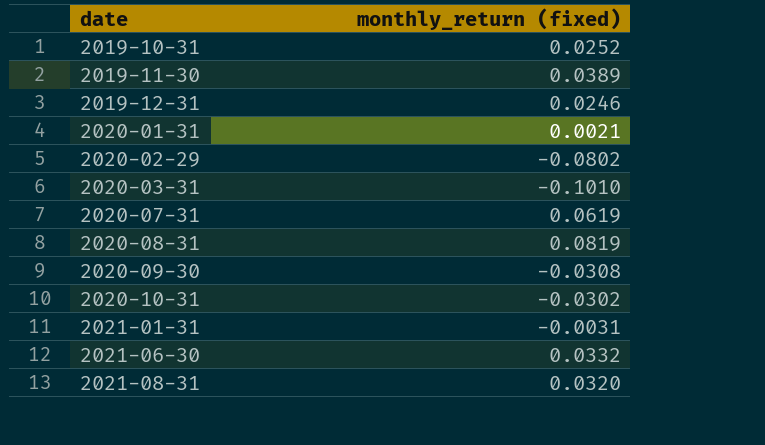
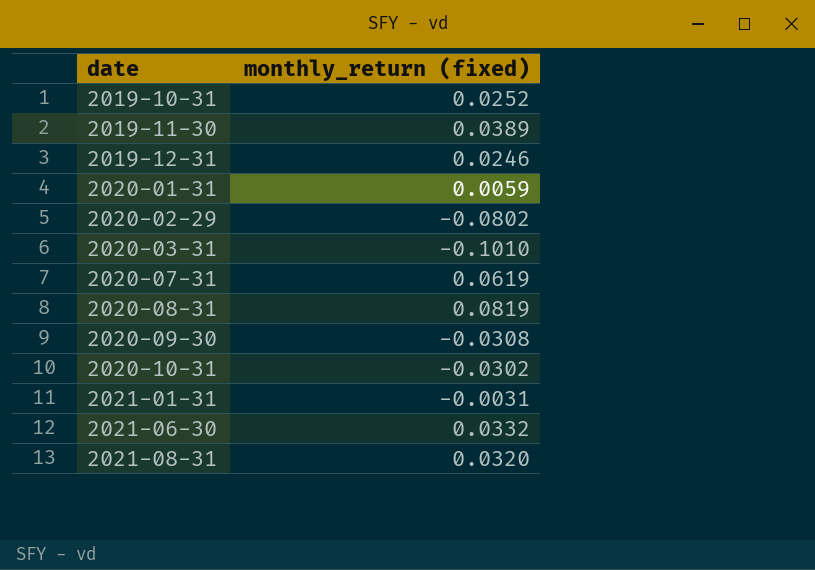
2020-01-31 | monthly_return (fixed): 0.0021 -> 0.0059

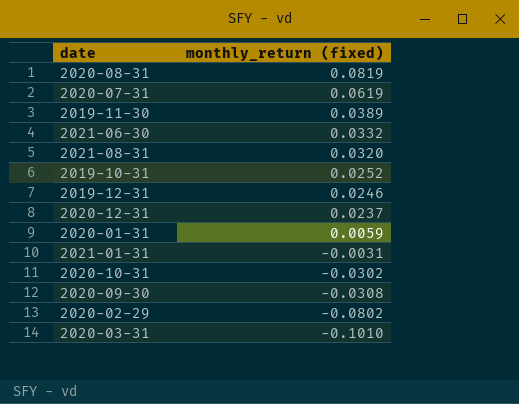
row order: date ascending -> monthly_return (fixed) descending
row 2020-12-31: none -> 0.0237

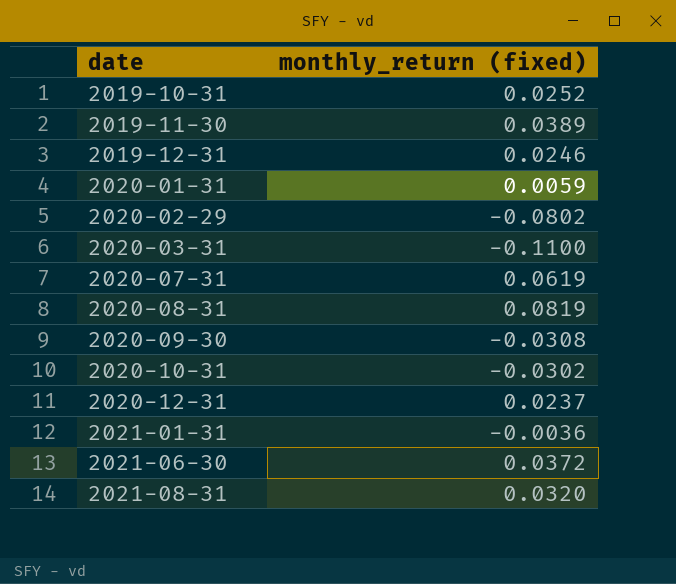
row order: monthly_return (fixed) descending -> date ascending
2020-03-31 | monthly_return (fixed): -0.1010 -> -0.1100
2021-01-31 | monthly_return (fixed): -0.0031 -> -0.0036
2021-06-30 | monthly_return (fixed): 0.0332 -> 0.0372

